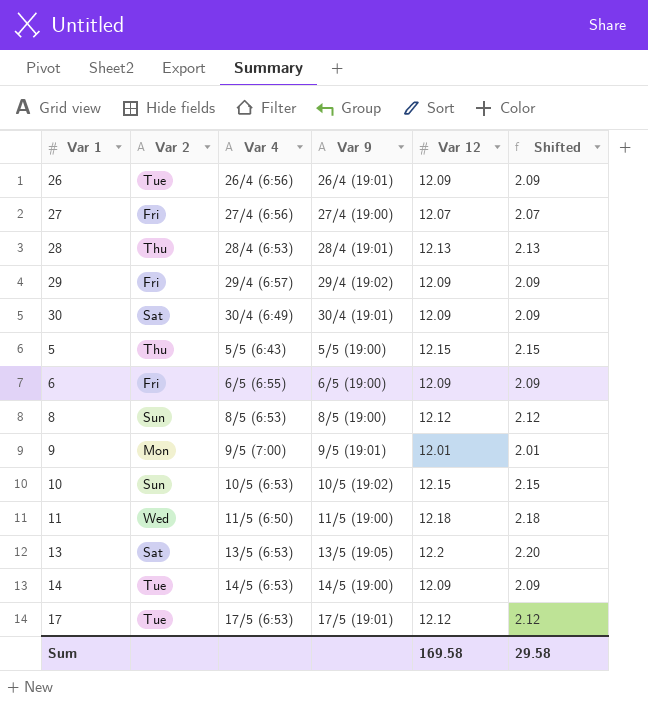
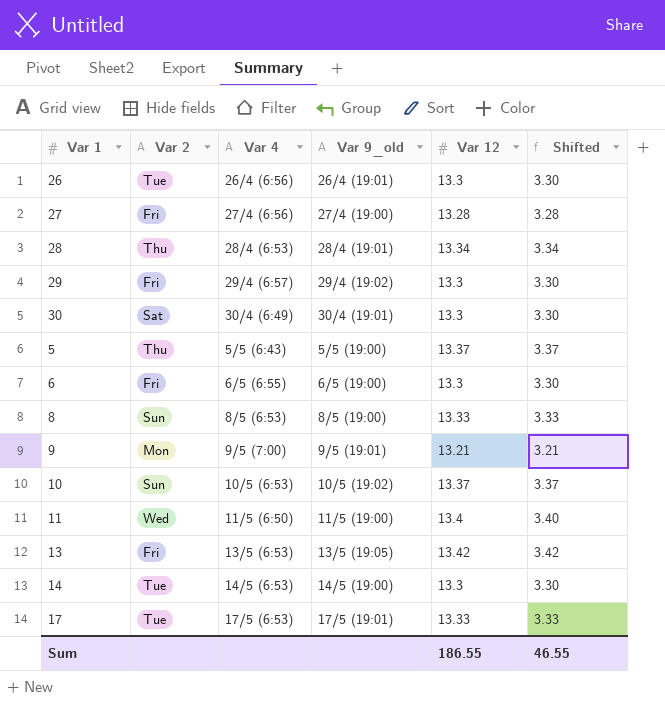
column name: Var 9 -> Var 9_old
26 | Var 12: 12.09 -> 13.3
26 | Shifted: 2.09 -> 3.30
27 | Var 12: 12.07 -> 13.28
27 | Shifted: 2.07 -> 3.28
28 | Var 12: 12.13 -> 13.34
28 | Shifted: 2.13 -> 3.34
29 | Var 12: 12.09 -> 13.3
29 | Shifted: 2.09 -> 3.30
30 | Var 12: 12.09 -> 13.3
30 | Shifted: 2.09 -> 3.30
5 | Var 12: 12.15 -> 13.37
5 | Shifted: 2.15 -> 3.37
6 | Var 12: 12.09 -> 13.3
6 | Shifted: 2.09 -> 3.30
8 | Var 12: 12.12 -> 13.33
8 | Shifted: 2.12 -> 3.33
9 | Var 12: 12.01 -> 13.21
9 | Shifted: 2.01 -> 3.21
10 | Var 12: 12.15 -> 13.37
10 | Shifted: 2.15 -> 3.37
11 | Var 12: 12.18 -> 13.4
11 | Shifted: 2.18 -> 3.40
13 | Var 2: Sat -> Fri
13 | Var 12: 12.2 -> 13.42
13 | Shifted: 2.20 -> 3.42
14 | Var 12: 12.09 -> 13.3
14 | Shifted: 2.09 -> 3.30
17 | Var 12: 12.12 -> 13.33
17 | Shifted: 2.12 -> 3.33
Sum | Var 12: 169.58 -> 186.55
Sum | Shifted: 29.58 -> 46.55

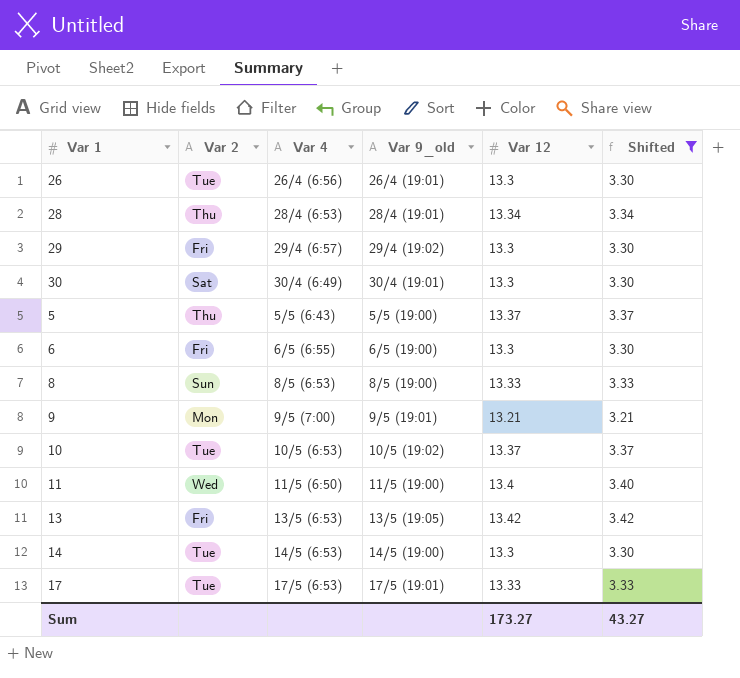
filter: none -> Shifted != 3.28
10 | Var 2: Sun -> Tue
Sum | Var 12: 186.55 -> 173.27
Sum | Shifted: 46.55 -> 43.27

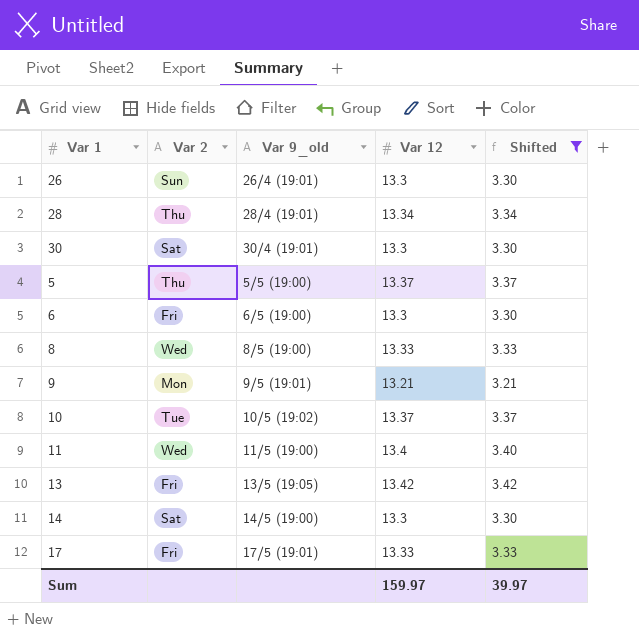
column Var 4 | position: 3 -> none
row 29: Fri | 29/4 (6:57) | 29/4 (19:02) | 13.3 | 3.30 -> none
26 | Var 2: Tue -> Sun
8 | Var 2: Sun -> Wed
14 | Var 2: Tue -> Sat
17 | Var 2: Tue -> Fri
Sum | Var 12: 173.27 -> 159.97
Sum | Shifted: 43.27 -> 39.97

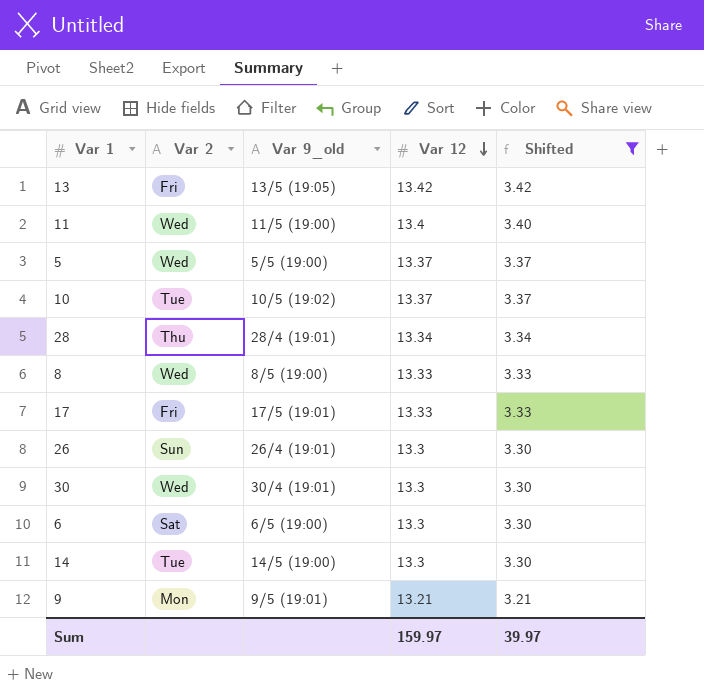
row order: none -> Var 12 descending
5 | Var 2: Thu -> Wed
30 | Var 2: Sat -> Wed
6 | Var 2: Fri -> Sat
14 | Var 2: Sat -> Tue

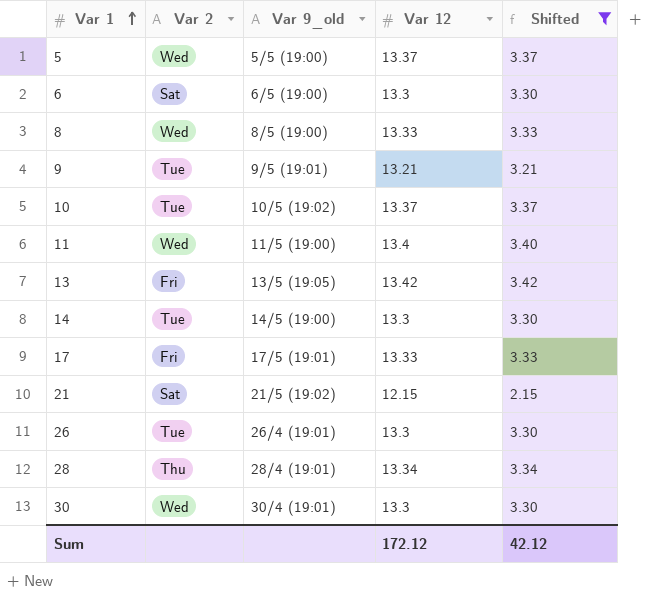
row order: Var 12 descending -> Var 1 ascending
9 | Var 2: Mon -> Tue
row 21: none -> Sat | 21/5 (19:02) | 12.15 | 2.15
26 | Var 2: Sun -> Tue
Sum | Var 12: 159.97 -> 172.12
Sum | Shifted: 39.97 -> 42.12

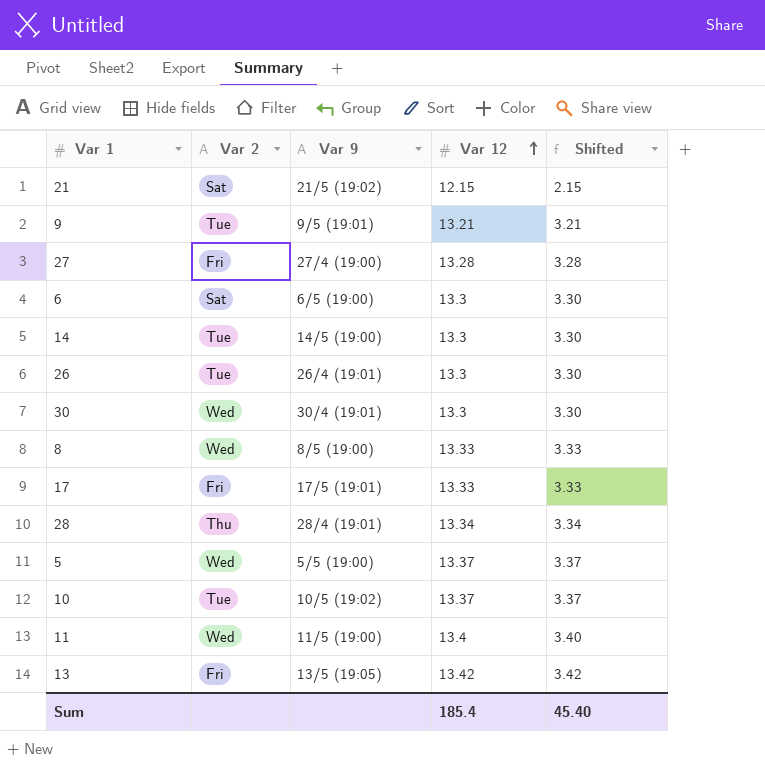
filter: Shifted != 3.28 -> none
row order: Var 1 ascending -> Var 12 ascending
column name: Var 9_old -> Var 9
Sum | Var 12: 172.12 -> 185.4
Sum | Shifted: 42.12 -> 45.40

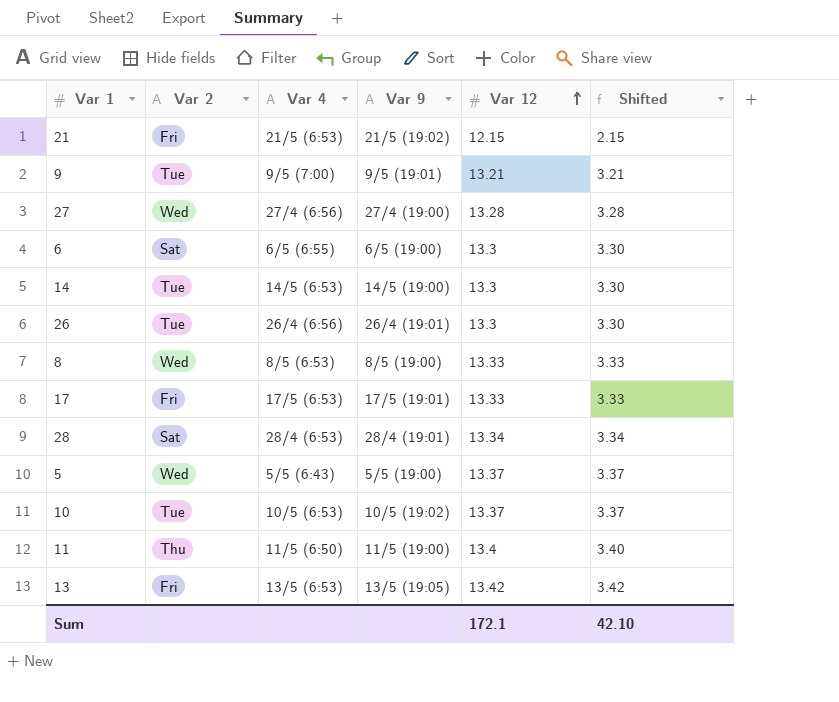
column Var 4 | position: none -> 3
row 30: Wed | 30/4 (19:01) | 13.3 | 3.30 -> none
21 | Var 2: Sat -> Fri
27 | Var 2: Fri -> Wed
28 | Var 2: Thu -> Sat
11 | Var 2: Wed -> Thu
Sum | Var 12: 185.4 -> 172.1
Sum | Shifted: 45.40 -> 42.10

